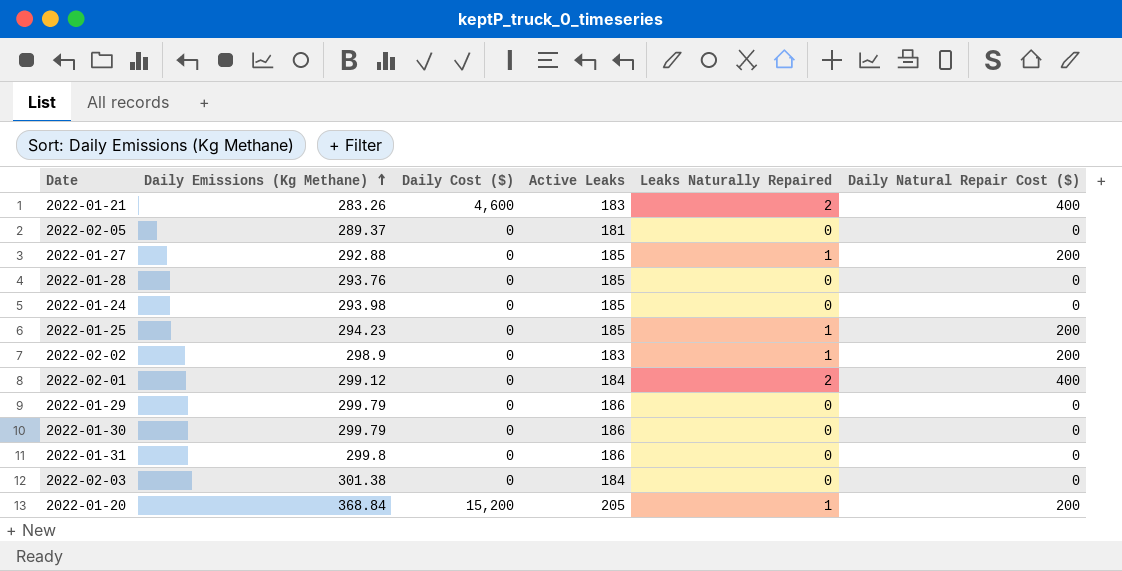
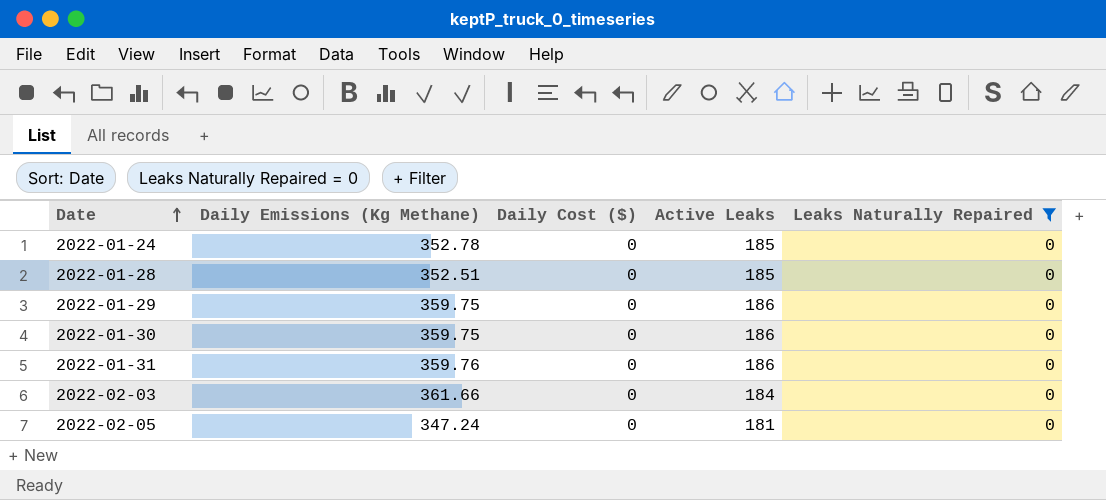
filter: none -> Leaks Naturally Repaired = 0
row order: Daily Emissions (Kg Methane) ascending -> Date ascending
column Daily Natural Repair Cost ($) | position: 6 -> none
2022-01-24 | Daily Emissions (Kg Methane): 293.98 -> 352.78
2022-01-28 | Daily Emissions (Kg Methane): 293.76 -> 352.51
2022-01-29 | Daily Emissions (Kg Methane): 299.79 -> 359.75
2022-01-30 | Daily Emissions (Kg Methane): 299.79 -> 359.75
2022-01-31 | Daily Emissions (Kg Methane): 299.8 -> 359.76
2022-02-03 | Daily Emissions (Kg Methane): 301.38 -> 361.66
2022-02-05 | Daily Emissions (Kg Methane): 289.37 -> 347.24

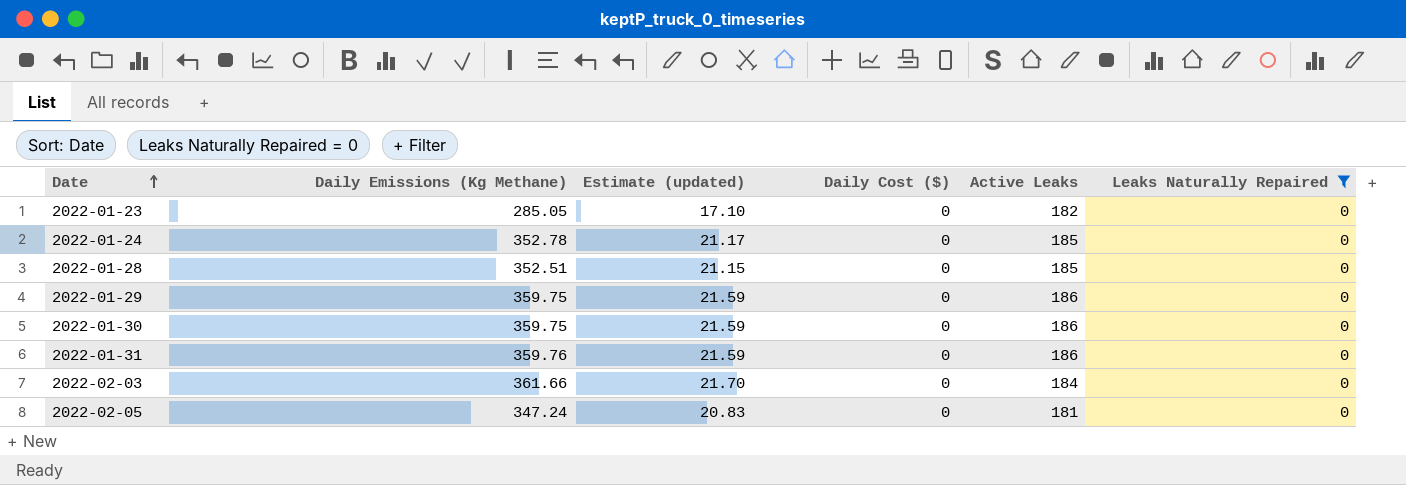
column Estimate (updated) | formula: none -> [Daily Emissions (Kg Methane)] * 0.06
row 2022-01-23: none -> 285.05 | 17.10 | 0 | 182 | 0

